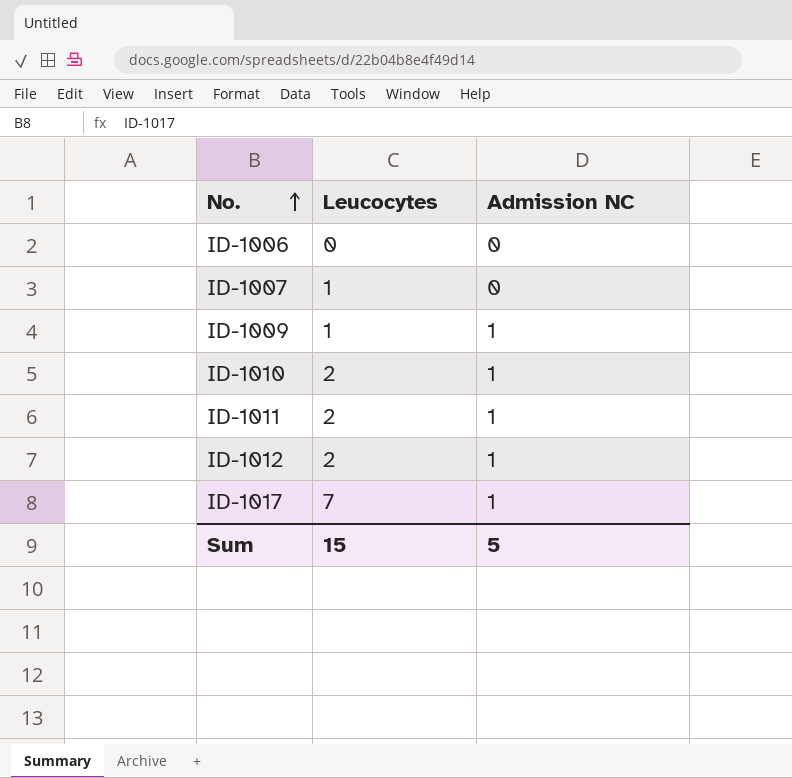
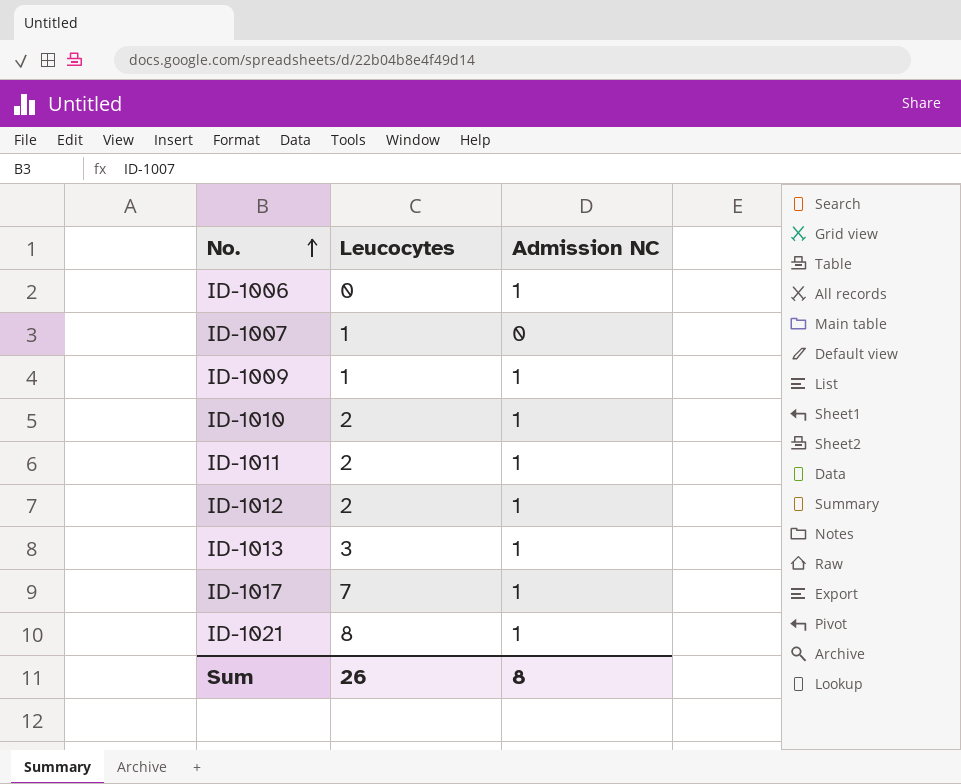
ID-1006 | Admission NC: 0 -> 1
row ID-1013: none -> 3 | 1
row ID-1021: none -> 8 | 1
Sum | Leucocytes: 15 -> 26
Sum | Admission NC: 5 -> 8

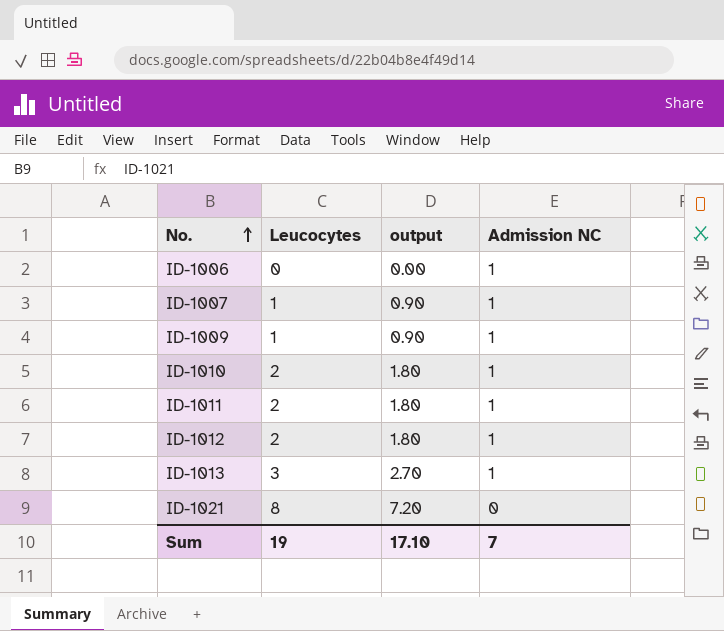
column output | formula: none -> [Leucocytes] * 0.9
row ID-1017: 7 | 1 -> none
ID-1007 | Admission NC: 0 -> 1
ID-1021 | Admission NC: 1 -> 0
Sum | Leucocytes: 26 -> 19
Sum | Admission NC: 8 -> 7

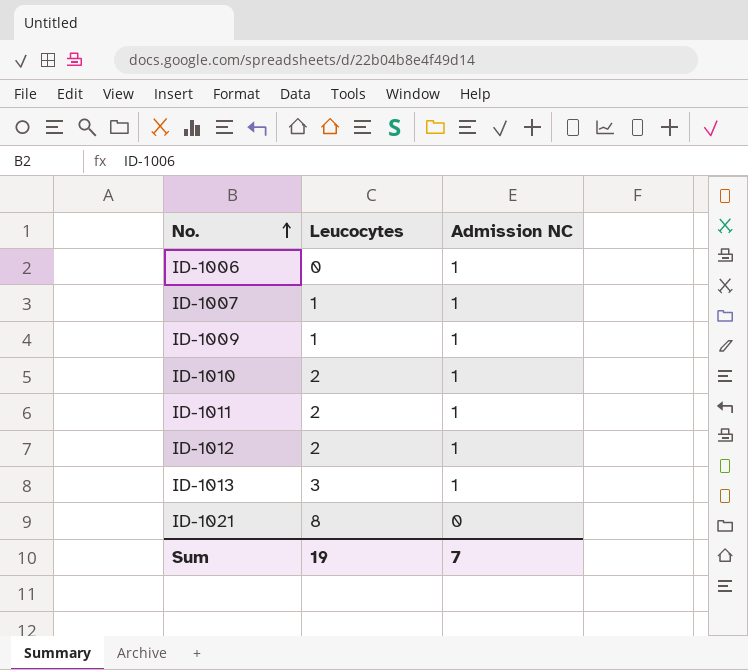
column output | formula: [Leucocytes] * 0.9 -> none

